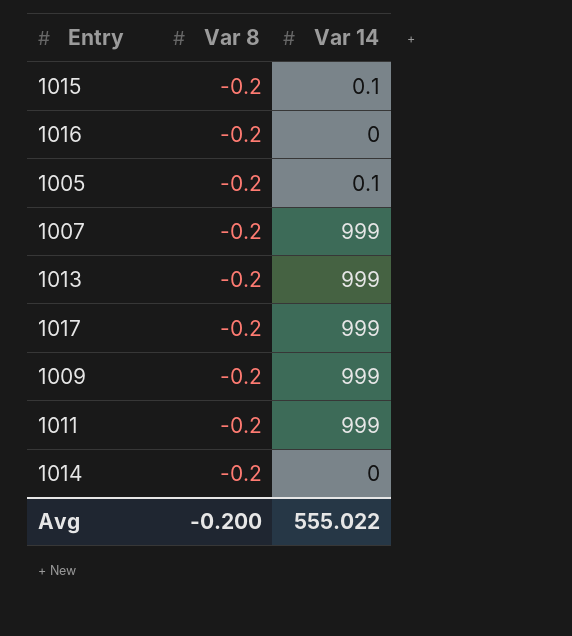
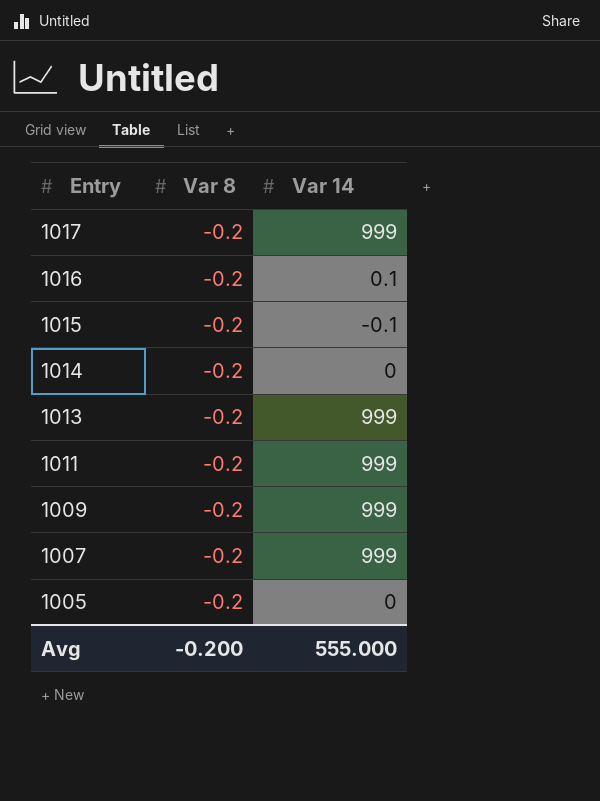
row order: none -> Entry descending
1016 | Var 14: 0 -> 0.1
1015 | Var 14: 0.1 -> -0.1
1005 | Var 14: 0.1 -> 0
Avg | Var 14: 555.022 -> 555.000

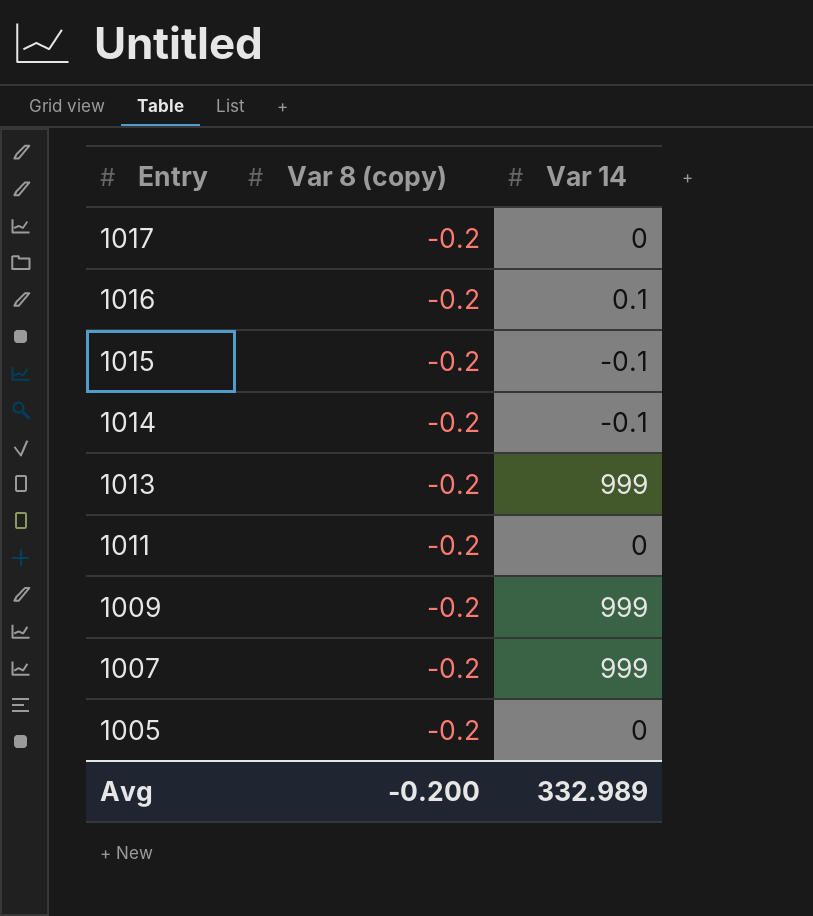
column name: Var 8 -> Var 8 (copy)
1017 | Var 14: 999 -> 0
1014 | Var 14: 0 -> -0.1
1011 | Var 14: 999 -> 0
Avg | Var 14: 555.000 -> 332.989

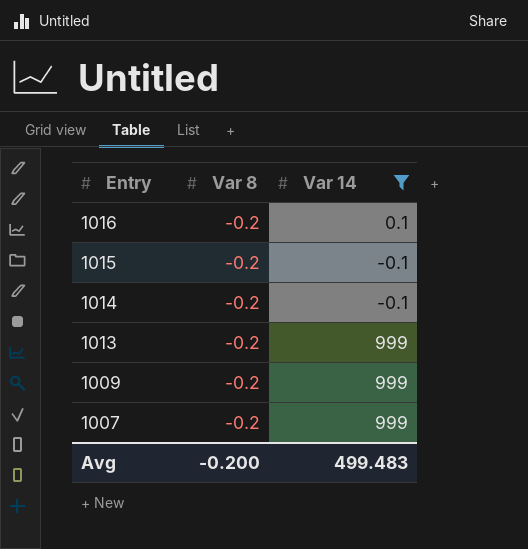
filter: none -> Var 14 != 0
column name: Var 8 (copy) -> Var 8
Avg | Var 14: 332.989 -> 499.483

